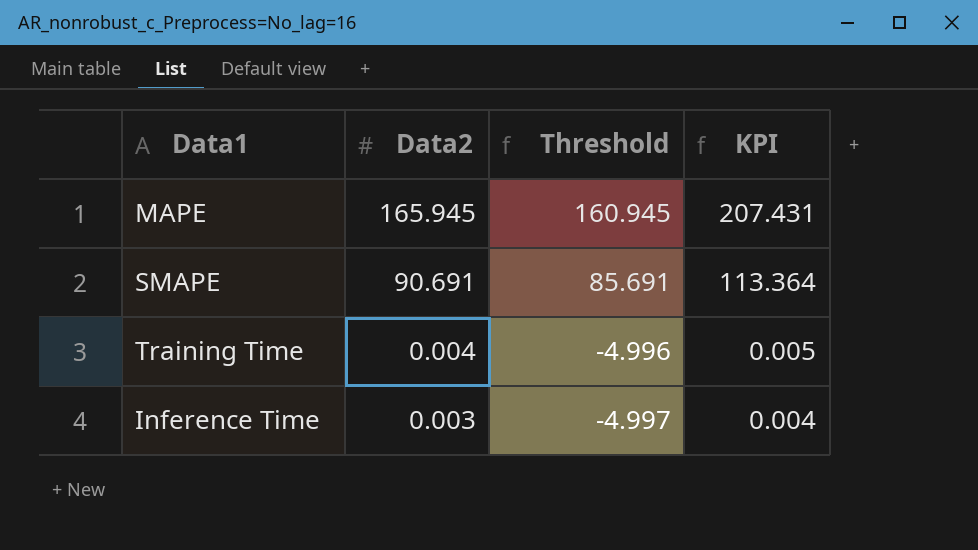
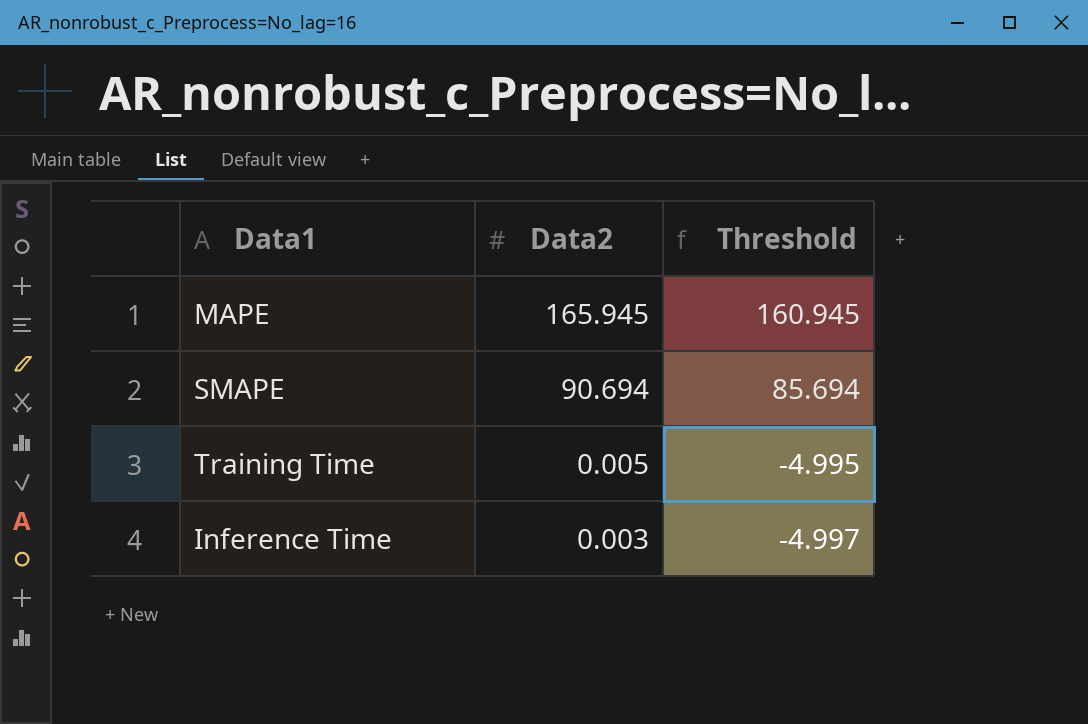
column KPI | formula: [Data2] * 1.25 -> none
SMAPE | Data2: 90.691 -> 90.694
SMAPE | Threshold: 85.691 -> 85.694
Training Time | Data2: 0.004 -> 0.005
Training Time | Threshold: -4.996 -> -4.995

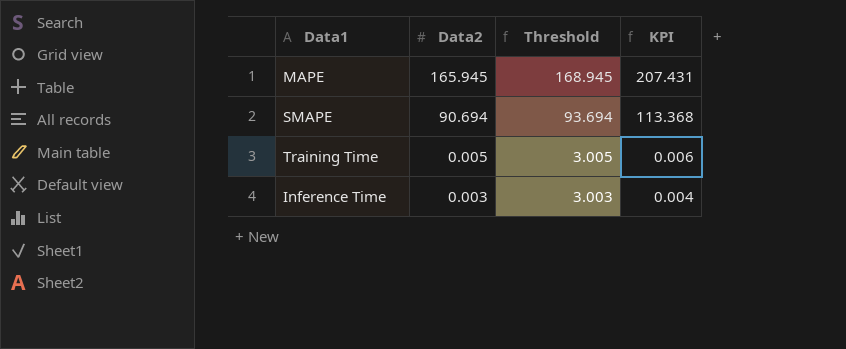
column Threshold | formula: [Data2] - 5 -> [Data2] + 3
column KPI | formula: none -> [Data2] * 1.25

